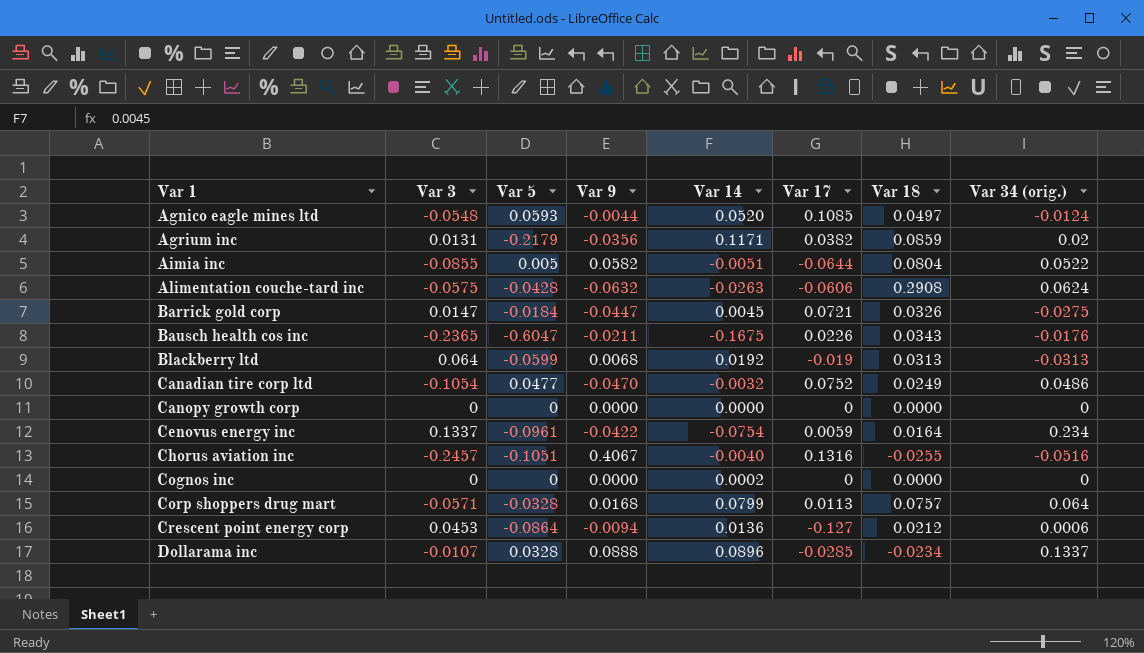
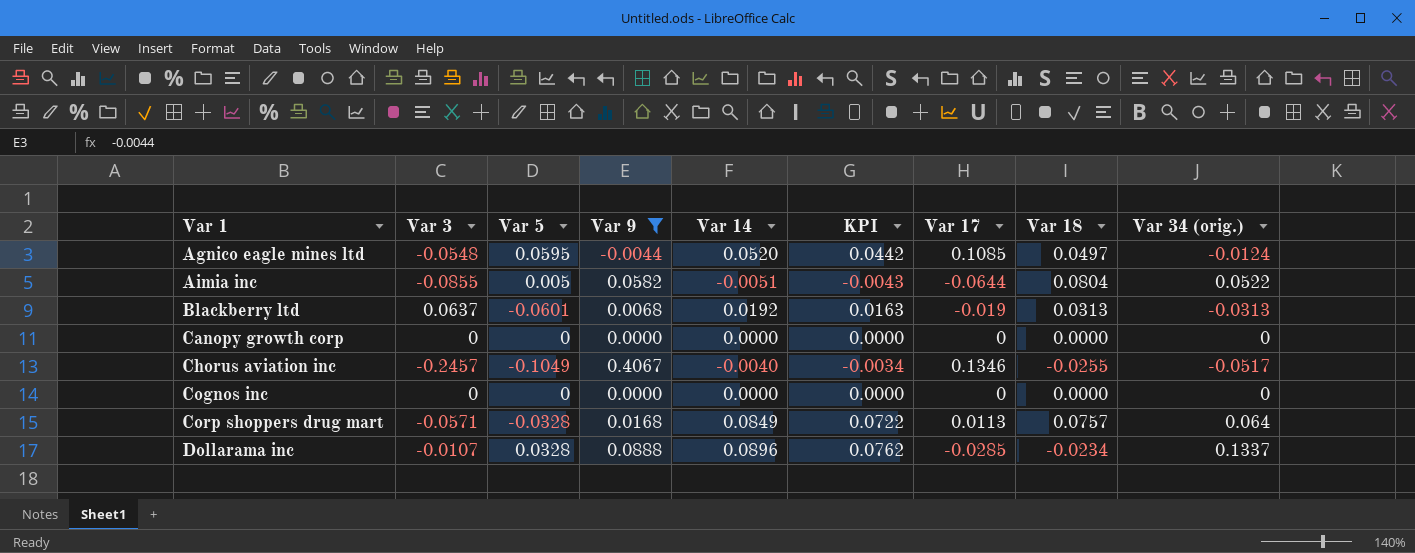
filter: none -> Var 9 >= -0.0044
column KPI | formula: none -> [Var 14] * 0.85
Agnico eagle mines ltd | Var 5: 0.0593 -> 0.0595
Blackberry ltd | Var 3: 0.064 -> 0.0637
Blackberry ltd | Var 5: -0.0599 -> -0.0601
Chorus aviation inc | Var 5: -0.1051 -> -0.1049
Chorus aviation inc | Var 17: 0.1316 -> 0.1346
Chorus aviation inc | Var 34 (orig.): -0.0516 -> -0.0517
Cognos inc | Var 14: 0.0002 -> 0.0000
Corp shoppers drug mart | Var 14: 0.0799 -> 0.0849

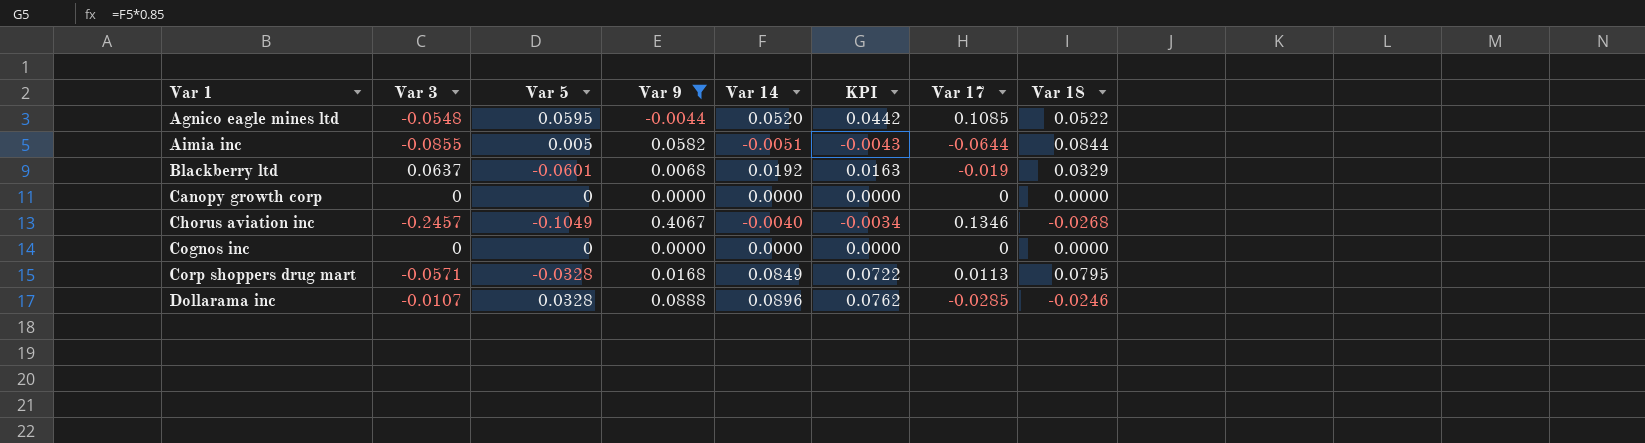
column Var 34 (orig.) | position: 9 -> none
Agnico eagle mines ltd | Var 18: 0.0497 -> 0.0522
Aimia inc | Var 18: 0.0804 -> 0.0844
Blackberry ltd | Var 18: 0.0313 -> 0.0329
Chorus aviation inc | Var 18: -0.0255 -> -0.0268
Corp shoppers drug mart | Var 18: 0.0757 -> 0.0795
Dollarama inc | Var 18: -0.0234 -> -0.0246

